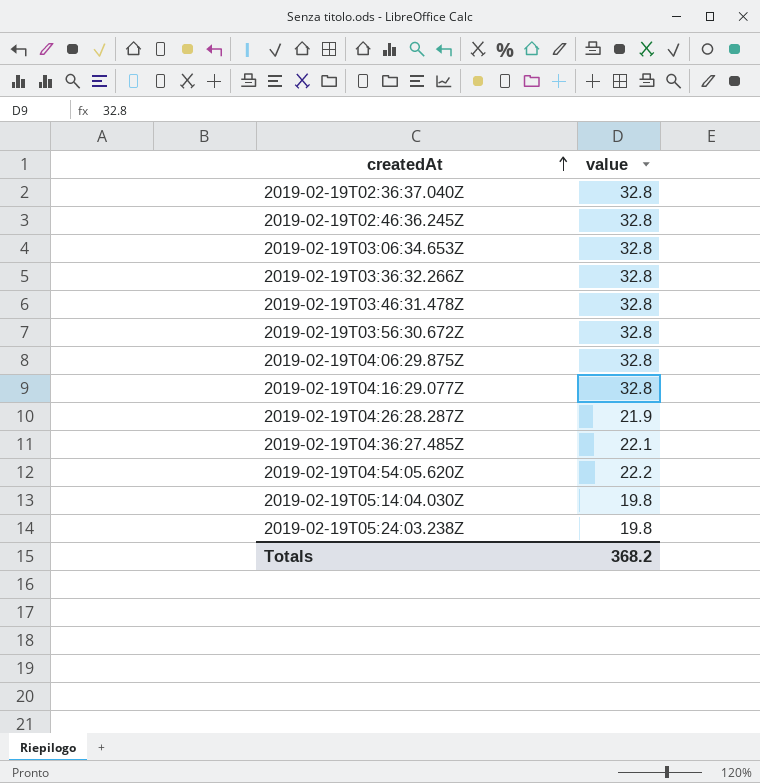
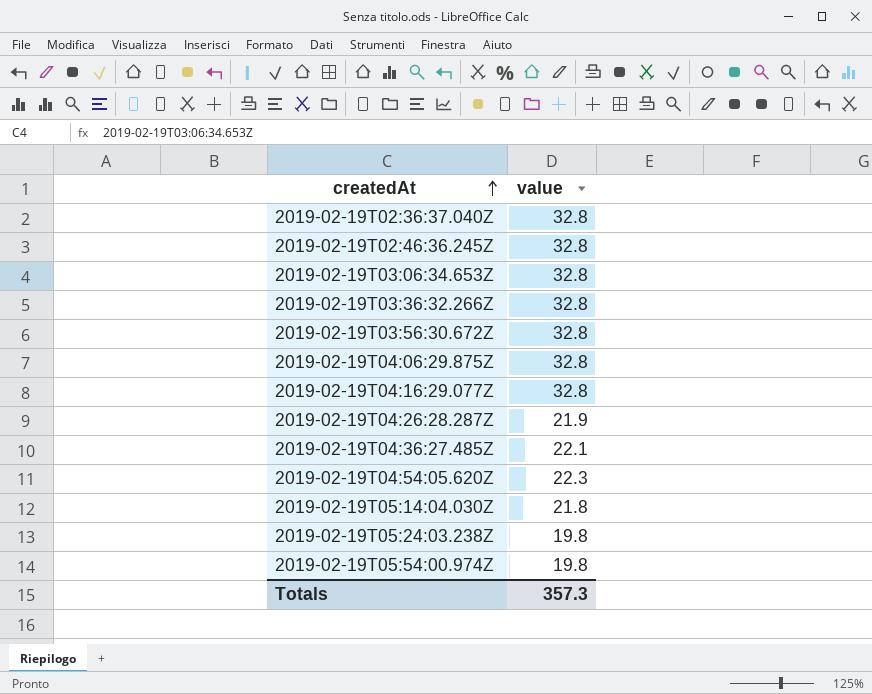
row 2019-02-19T03:46:31.478Z: 32.8 -> none
2019-02-19T04:54:05.620Z | value: 22.2 -> 22.3
2019-02-19T05:14:04.030Z | value: 19.8 -> 21.8
row 2019-02-19T05:54:00.974Z: none -> 19.8
Totals | value: 368.2 -> 357.3

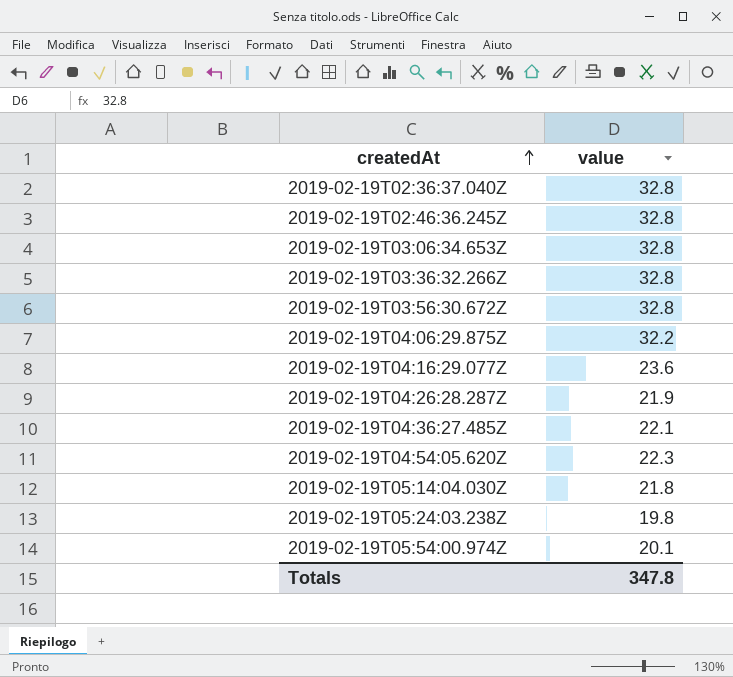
2019-02-19T04:06:29.875Z | value: 32.8 -> 32.2
2019-02-19T04:16:29.077Z | value: 32.8 -> 23.6
2019-02-19T05:54:00.974Z | value: 19.8 -> 20.1
Totals | value: 357.3 -> 347.8

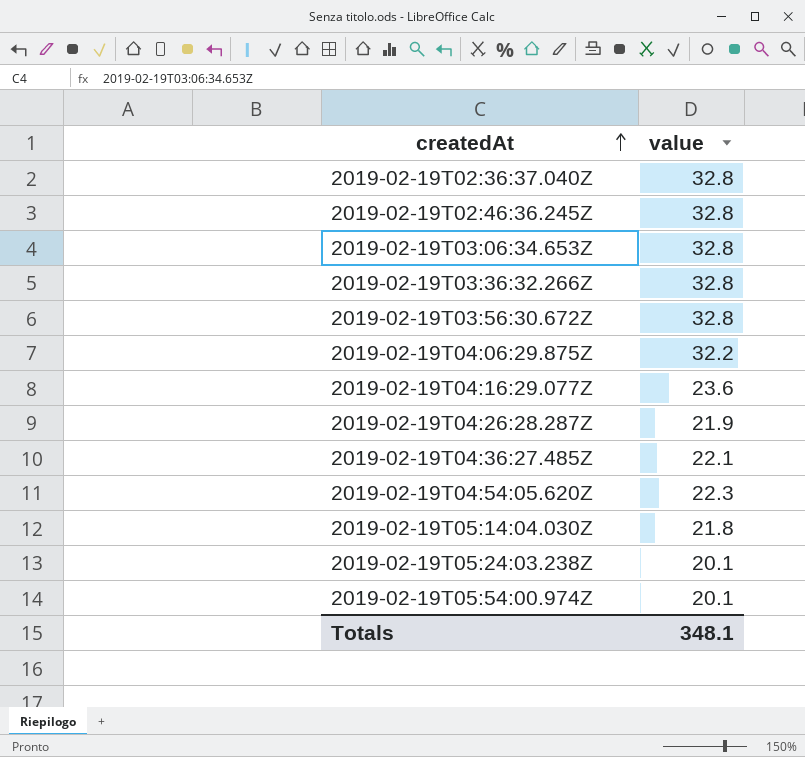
2019-02-19T05:24:03.238Z | value: 19.8 -> 20.1
Totals | value: 347.8 -> 348.1

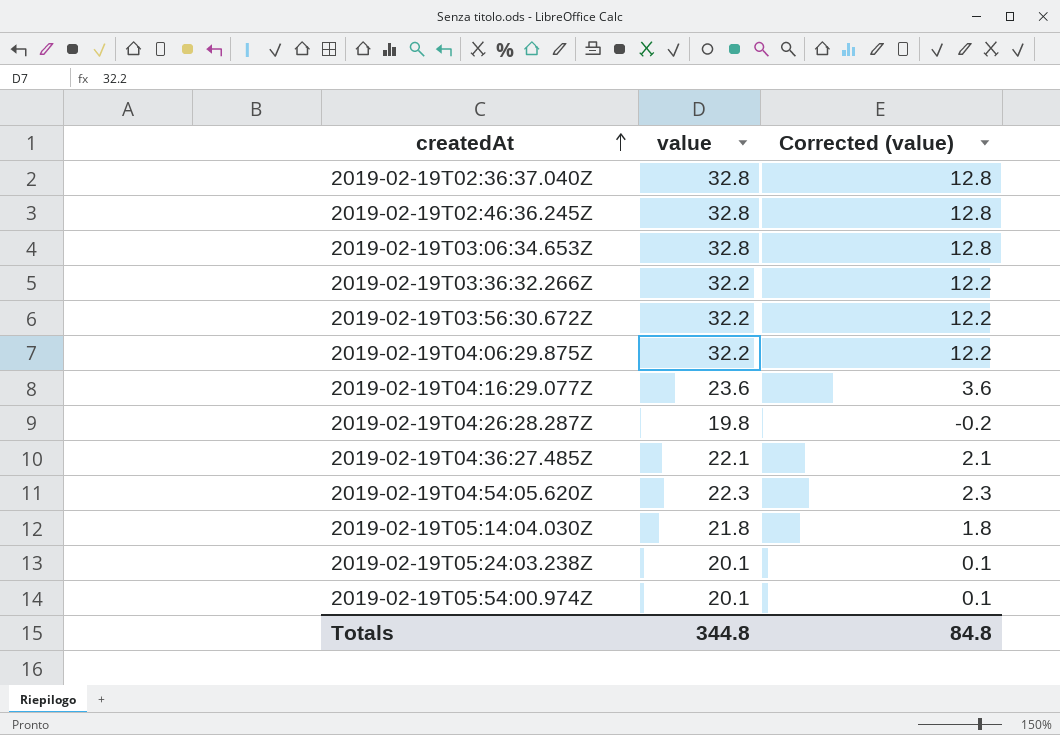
column Corrected (value) | formula: none -> [value] - 20
2019-02-19T03:36:32.266Z | value: 32.8 -> 32.2
2019-02-19T03:56:30.672Z | value: 32.8 -> 32.2
2019-02-19T04:26:28.287Z | value: 21.9 -> 19.8
Totals | value: 348.1 -> 344.8

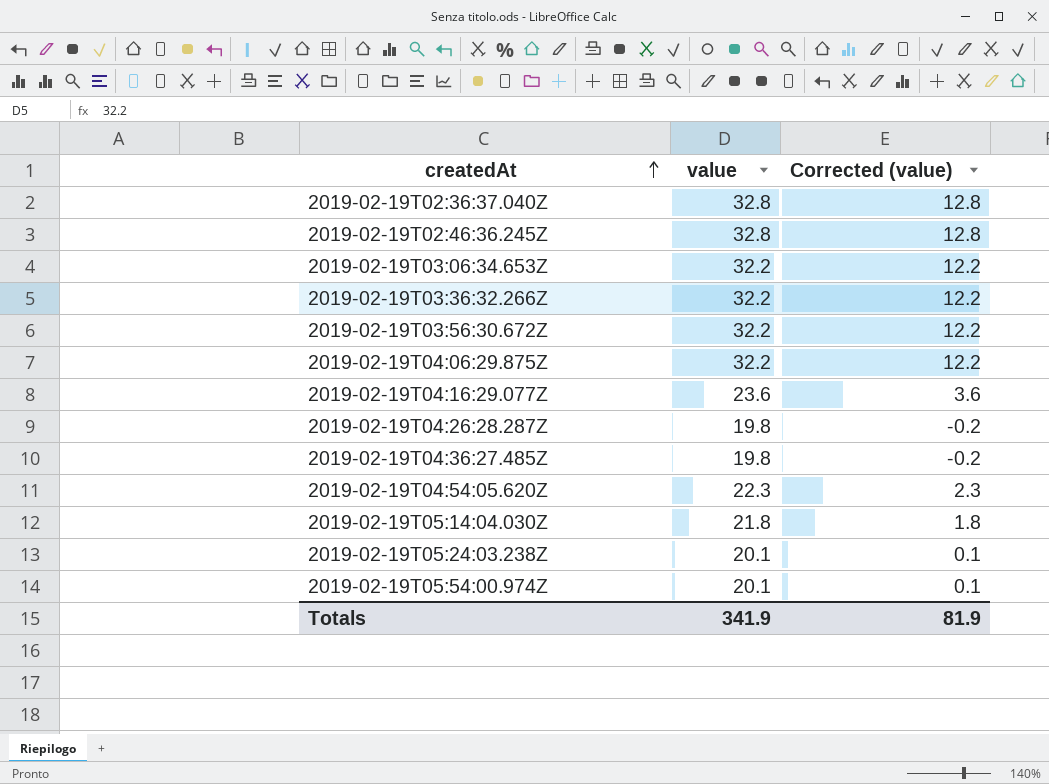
2019-02-19T03:06:34.653Z | value: 32.8 -> 32.2
2019-02-19T03:06:34.653Z | Corrected (value): 12.8 -> 12.2
2019-02-19T04:36:27.485Z | value: 22.1 -> 19.8
2019-02-19T04:36:27.485Z | Corrected (value): 2.1 -> -0.2
Totals | value: 344.8 -> 341.9
Totals | Corrected (value): 84.8 -> 81.9

